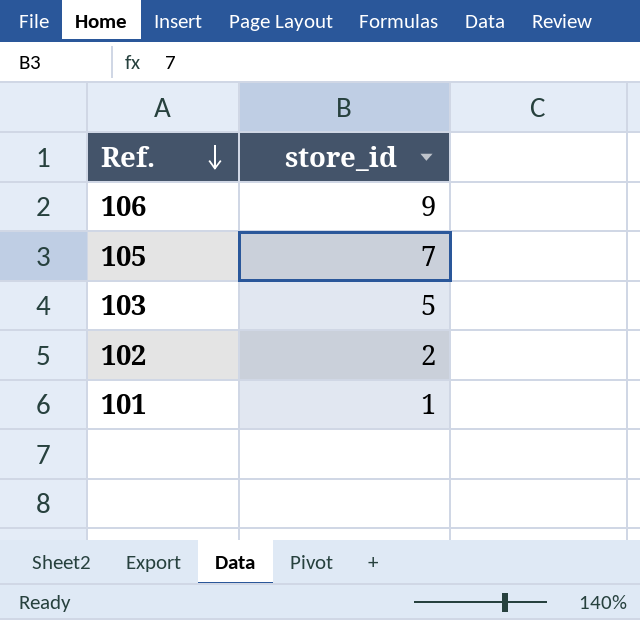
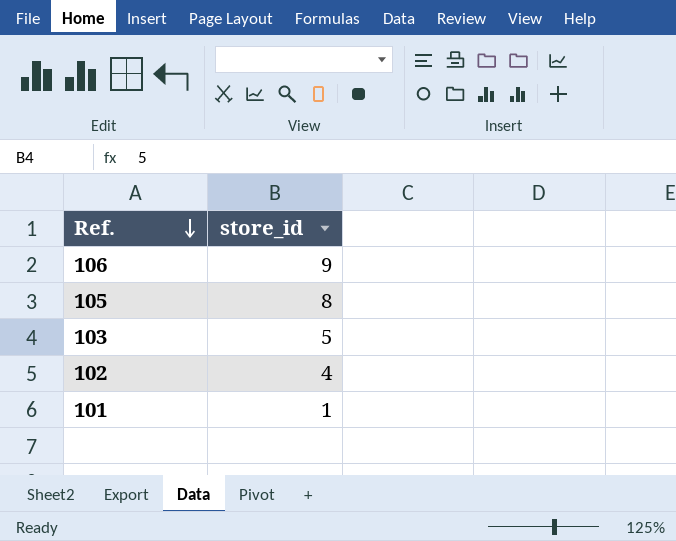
105 | store_id: 7 -> 8
102 | store_id: 2 -> 4

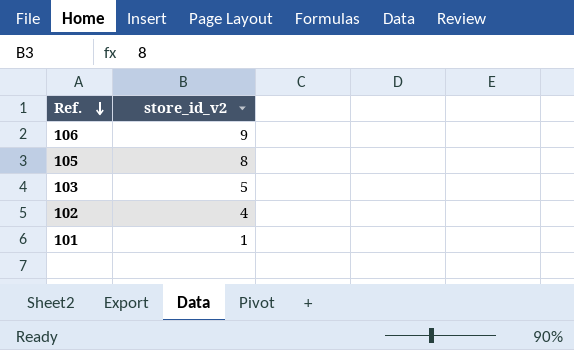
column name: store_id -> store_id_v2

